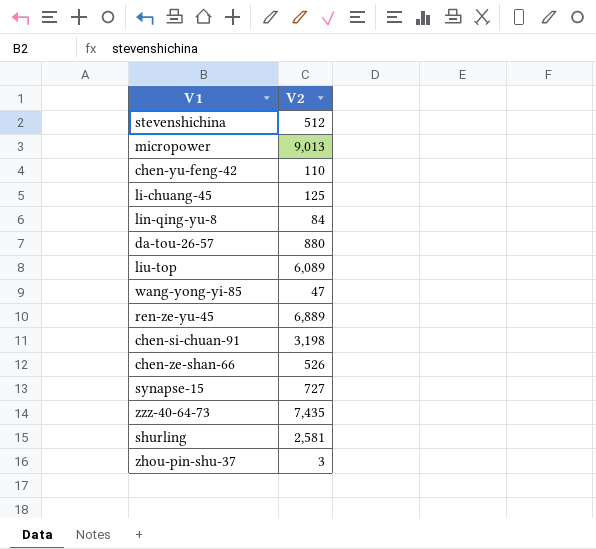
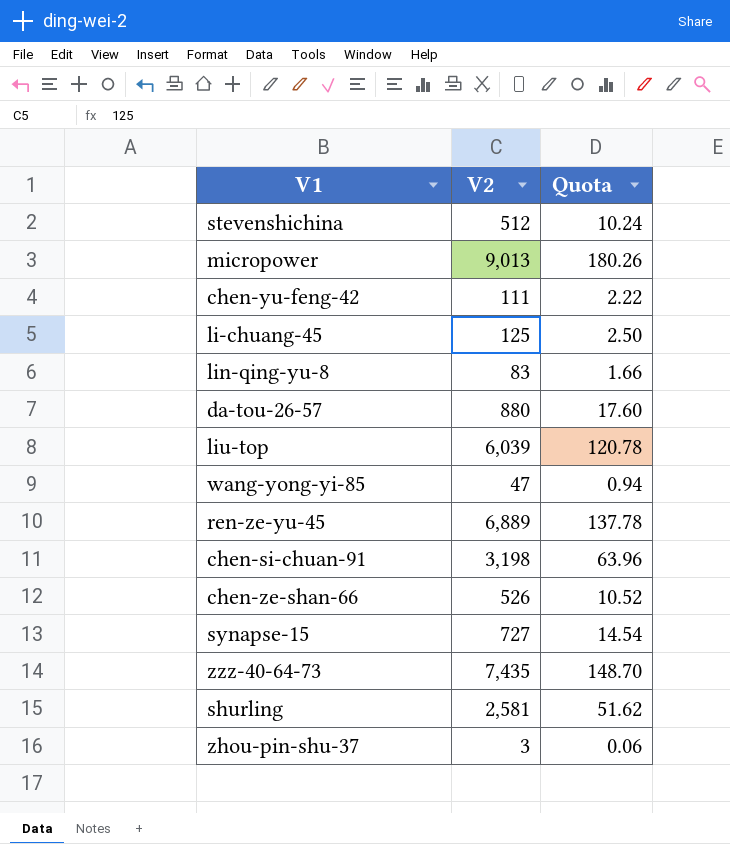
column Quota | formula: none -> [V2] * 0.02
chen-yu-feng-42 | V2: 110 -> 111
lin-qing-yu-8 | V2: 84 -> 83
liu-top | V2: 6,089 -> 6,039

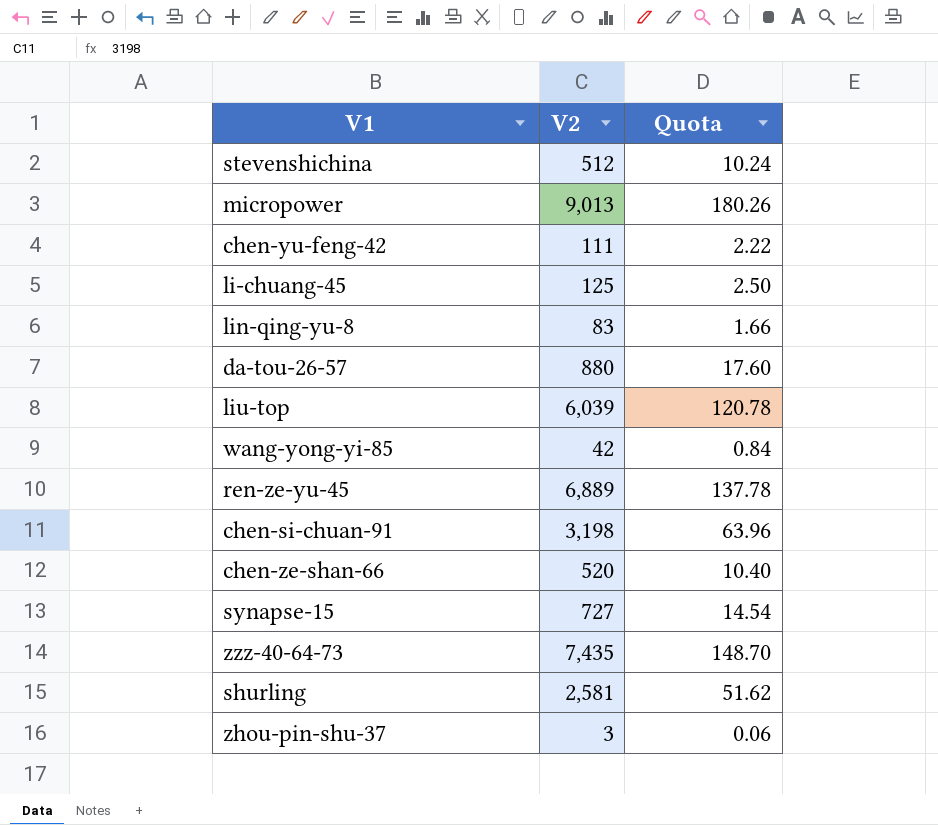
wang-yong-yi-85 | V2: 47 -> 42
wang-yong-yi-85 | Quota: 0.94 -> 0.84
chen-ze-shan-66 | V2: 526 -> 520
chen-ze-shan-66 | Quota: 10.52 -> 10.40

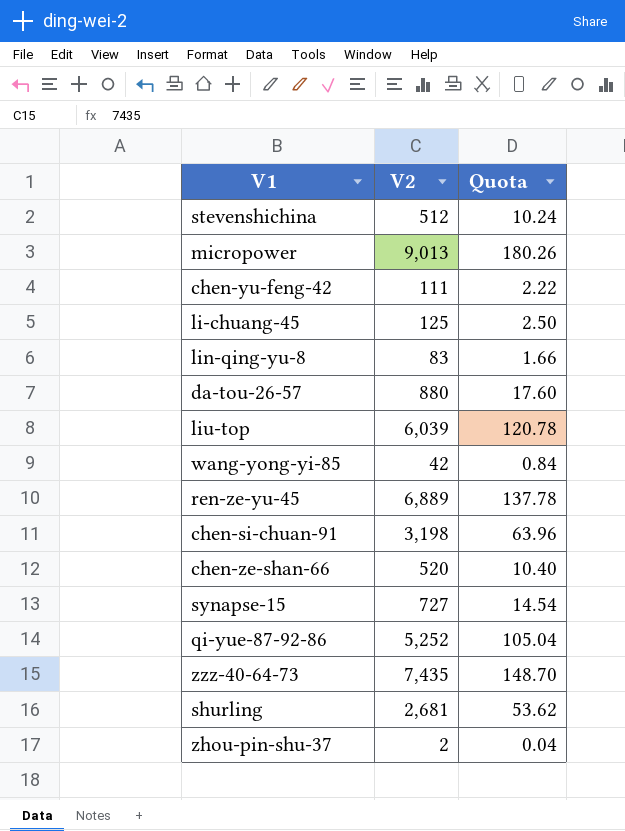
row qi-yue-87-92-86: none -> 5,252 | 105.04
shurling | V2: 2,581 -> 2,681
shurling | Quota: 51.62 -> 53.62
zhou-pin-shu-37 | V2: 3 -> 2
zhou-pin-shu-37 | Quota: 0.06 -> 0.04

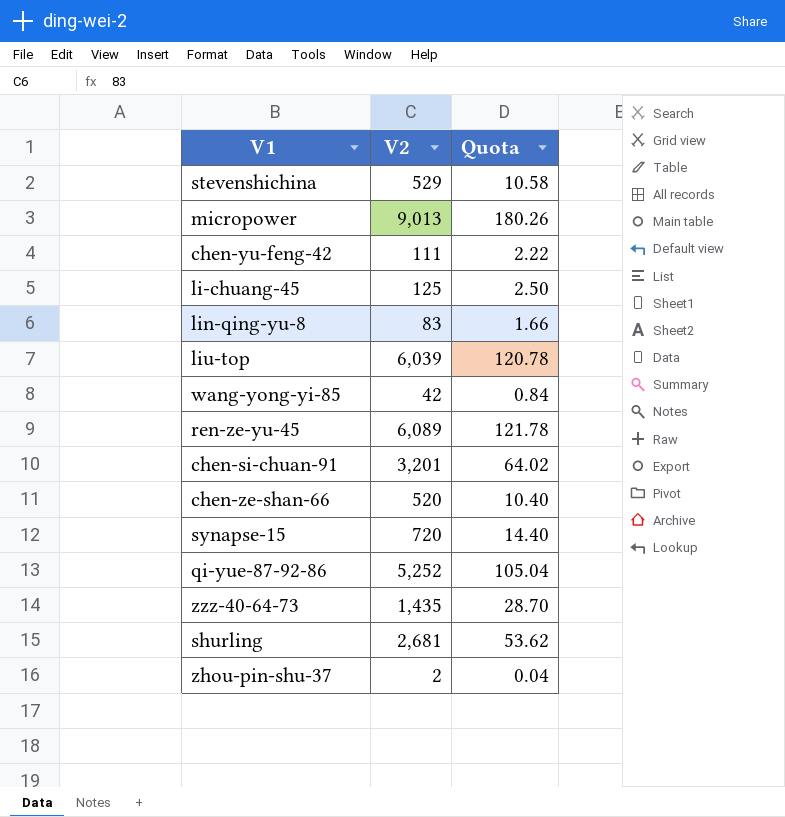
row da-tou-26-57: 880 | 17.60 -> none
stevenshichina | V2: 512 -> 529
stevenshichina | Quota: 10.24 -> 10.58
ren-ze-yu-45 | V2: 6,889 -> 6,089
ren-ze-yu-45 | Quota: 137.78 -> 121.78
chen-si-chuan-91 | V2: 3,198 -> 3,201
chen-si-chuan-91 | Quota: 63.96 -> 64.02
synapse-15 | V2: 727 -> 720
synapse-15 | Quota: 14.54 -> 14.40
zzz-40-64-73 | V2: 7,435 -> 1,435
zzz-40-64-73 | Quota: 148.70 -> 28.70

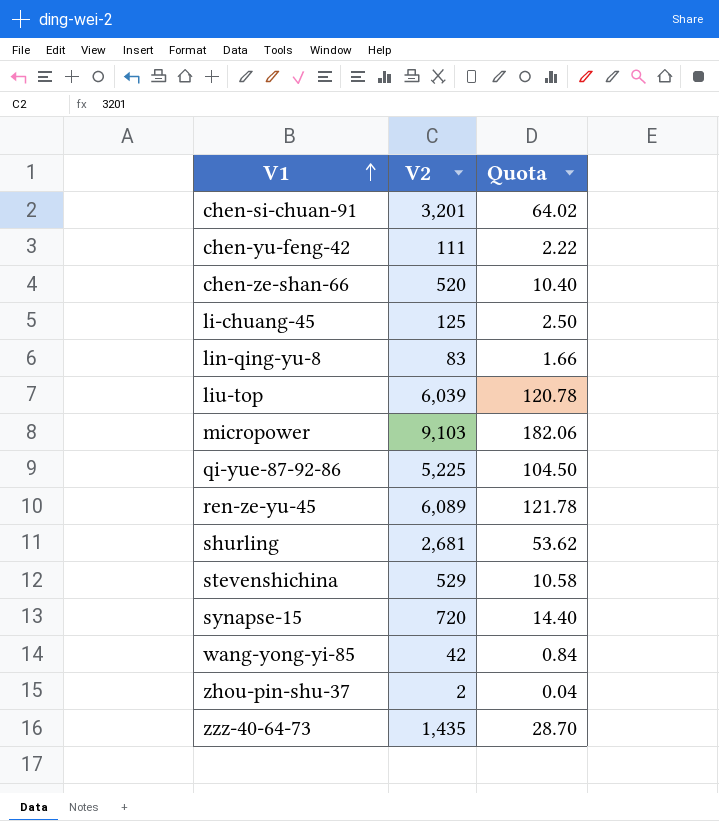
row order: none -> V1 ascending
micropower | V2: 9,013 -> 9,103
micropower | Quota: 180.26 -> 182.06
qi-yue-87-92-86 | V2: 5,252 -> 5,225
qi-yue-87-92-86 | Quota: 105.04 -> 104.50

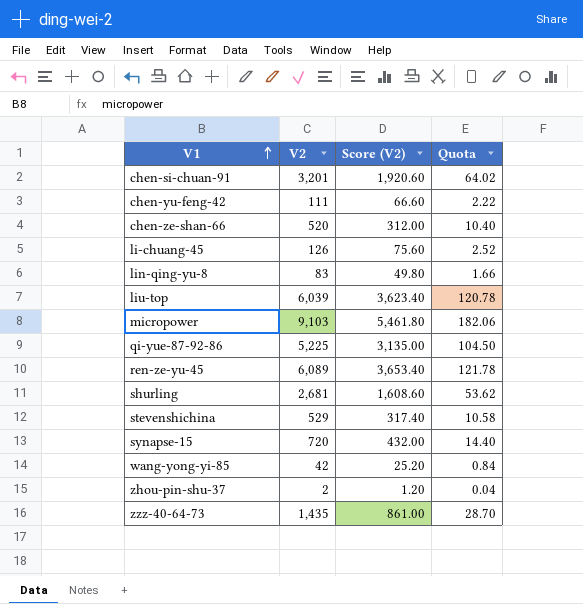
column Score (V2) | formula: none -> [V2] * 0.6
li-chuang-45 | V2: 125 -> 126
li-chuang-45 | Quota: 2.50 -> 2.52

